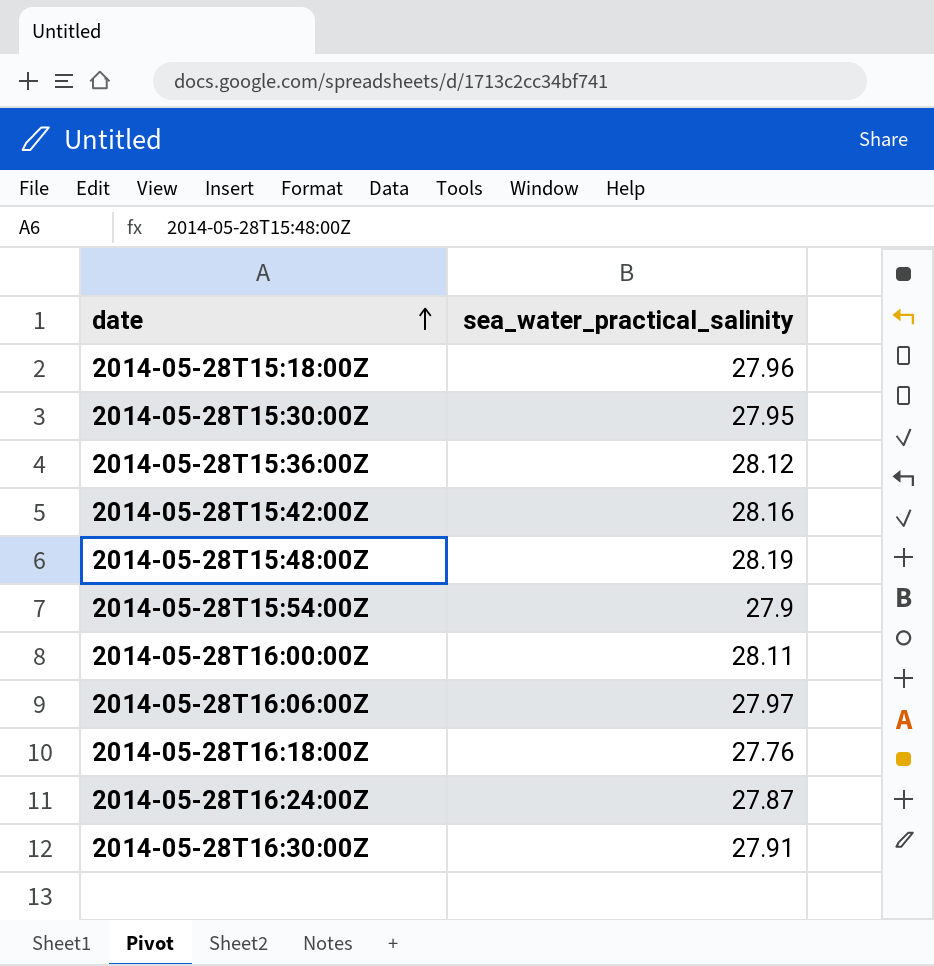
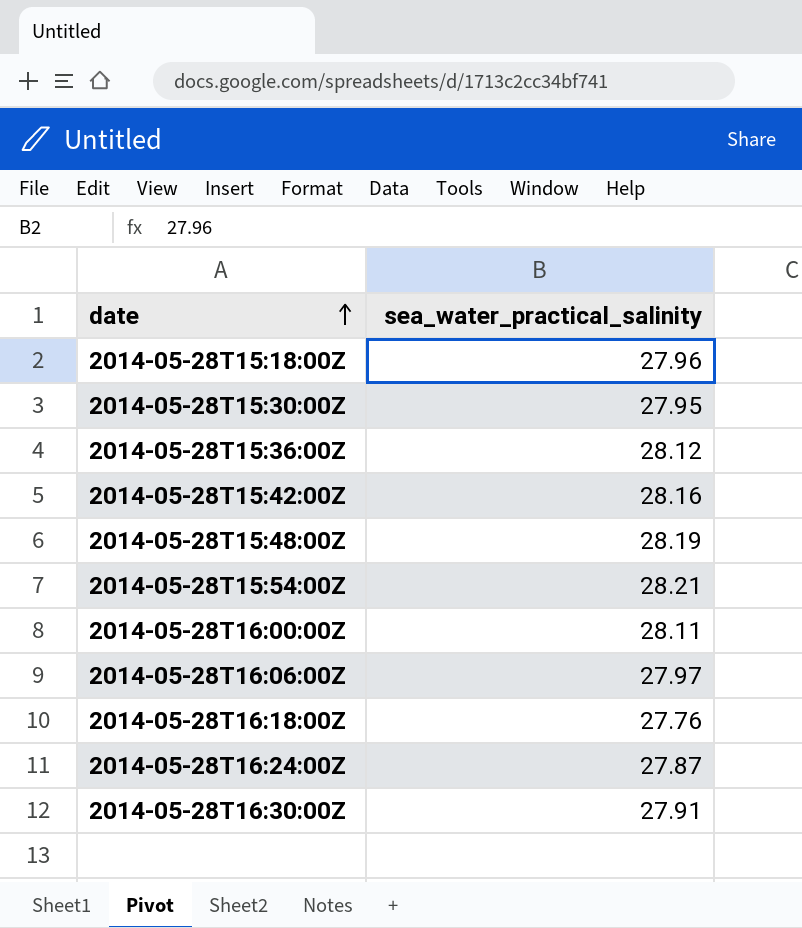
2014-05-28T15:54:00Z | sea_water_practical_salinity: 27.9 -> 28.21

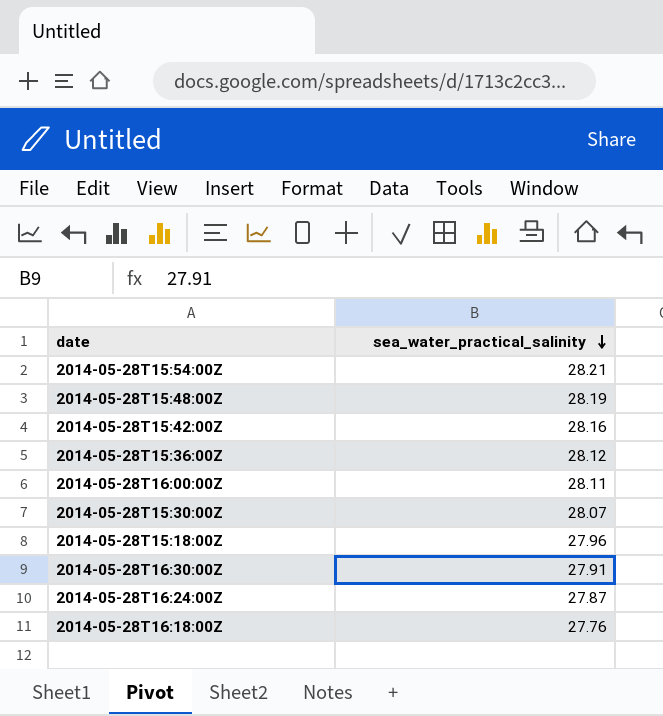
row order: date ascending -> sea_water_practical_salinity descending
row 2014-05-28T16:06:00Z: 27.97 -> none
2014-05-28T15:30:00Z | sea_water_practical_salinity: 27.95 -> 28.07

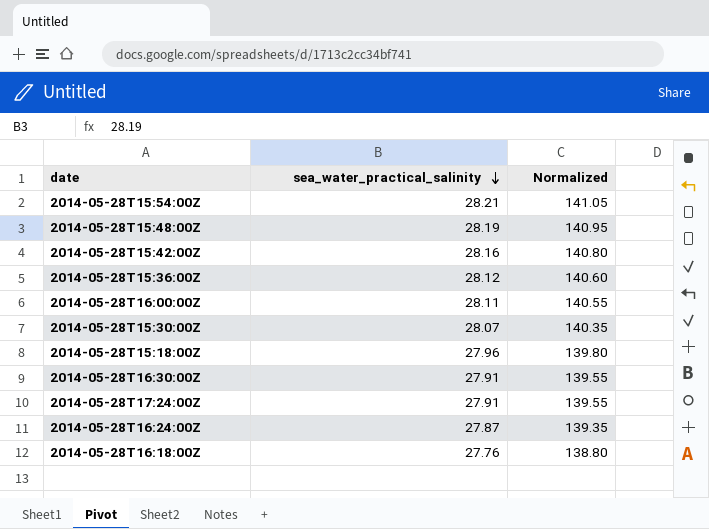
column Normalized | formula: none -> [sea_water_practical_salinity] * 5
row 2014-05-28T17:24:00Z: none -> 27.91 | 139.55

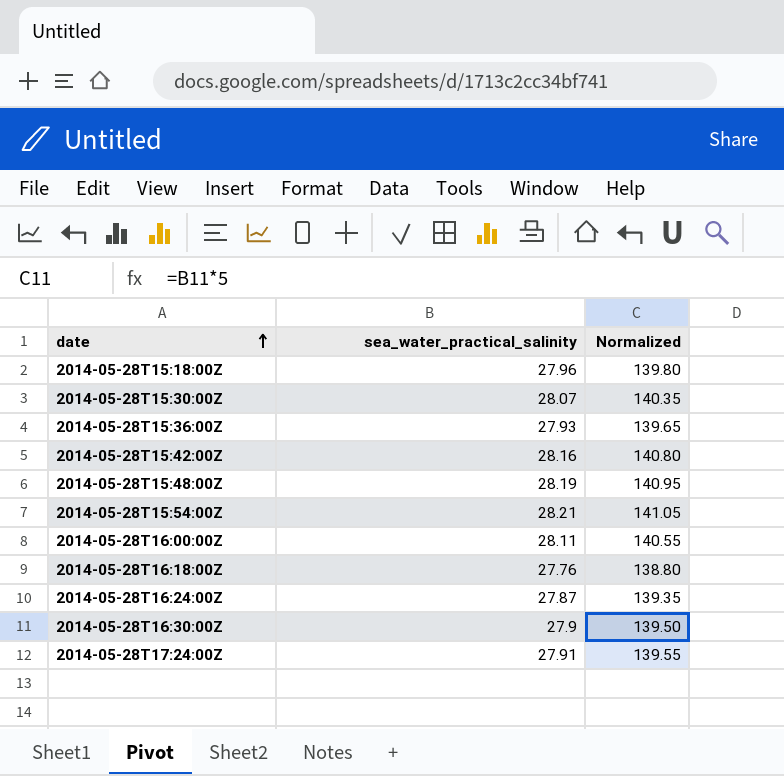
row order: sea_water_practical_salinity descending -> date ascending
2014-05-28T15:36:00Z | sea_water_practical_salinity: 28.12 -> 27.93
2014-05-28T15:36:00Z | Normalized: 140.60 -> 139.65
2014-05-28T16:30:00Z | sea_water_practical_salinity: 27.91 -> 27.9
2014-05-28T16:30:00Z | Normalized: 139.55 -> 139.50

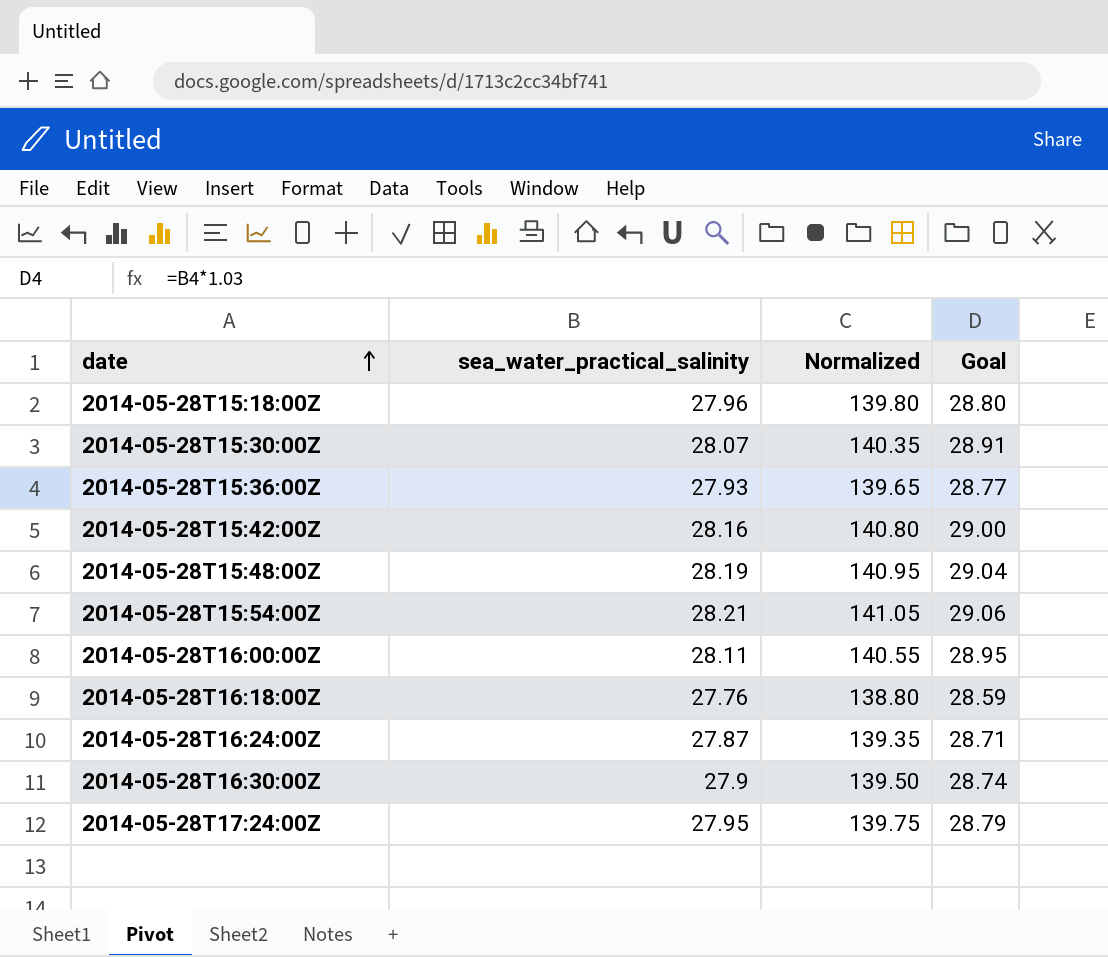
column Goal | formula: none -> [sea_water_practical_salinity] * 1.03
2014-05-28T17:24:00Z | sea_water_practical_salinity: 27.91 -> 27.95
2014-05-28T17:24:00Z | Normalized: 139.55 -> 139.75

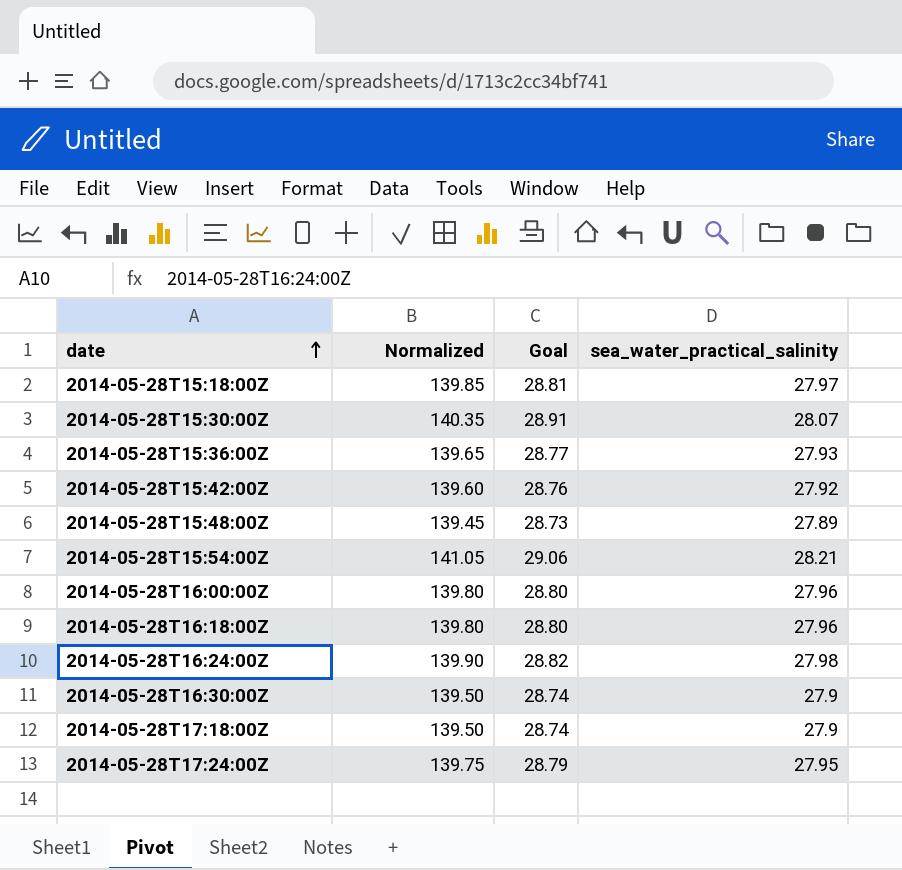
column sea_water_practical_salinity | position: 2 -> 4
2014-05-28T15:18:00Z | Normalized: 139.80 -> 139.85
2014-05-28T15:18:00Z | Goal: 28.80 -> 28.81
2014-05-28T15:18:00Z | sea_water_practical_salinity: 27.96 -> 27.97
2014-05-28T15:42:00Z | Normalized: 140.80 -> 139.60
2014-05-28T15:42:00Z | Goal: 29.00 -> 28.76
2014-05-28T15:42:00Z | sea_water_practical_salinity: 28.16 -> 27.92
2014-05-28T15:48:00Z | Normalized: 140.95 -> 139.45
2014-05-28T15:48:00Z | Goal: 29.04 -> 28.73
2014-05-28T15:48:00Z | sea_water_practical_salinity: 28.19 -> 27.89
2014-05-28T16:00:00Z | Normalized: 140.55 -> 139.80
2014-05-28T16:00:00Z | Goal: 28.95 -> 28.80
2014-05-28T16:00:00Z | sea_water_practical_salinity: 28.11 -> 27.96
2014-05-28T16:18:00Z | Normalized: 138.80 -> 139.80
2014-05-28T16:18:00Z | Goal: 28.59 -> 28.80
2014-05-28T16:18:00Z | sea_water_practical_salinity: 27.76 -> 27.96
2014-05-28T16:24:00Z | Normalized: 139.35 -> 139.90
2014-05-28T16:24:00Z | Goal: 28.71 -> 28.82
2014-05-28T16:24:00Z | sea_water_practical_salinity: 27.87 -> 27.98
row 2014-05-28T17:18:00Z: none -> 139.50 | 28.74 | 27.9

